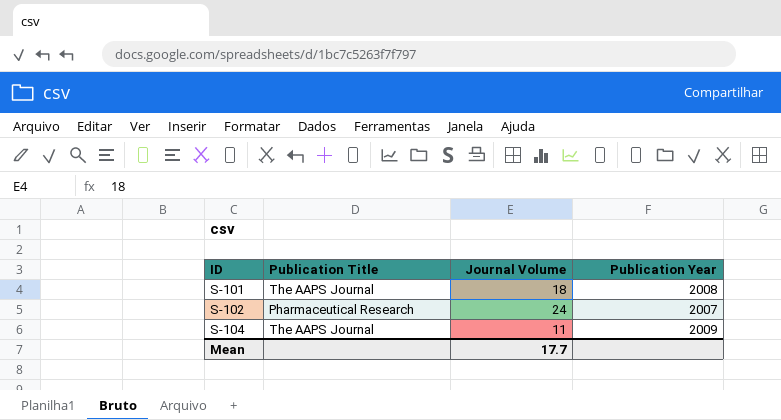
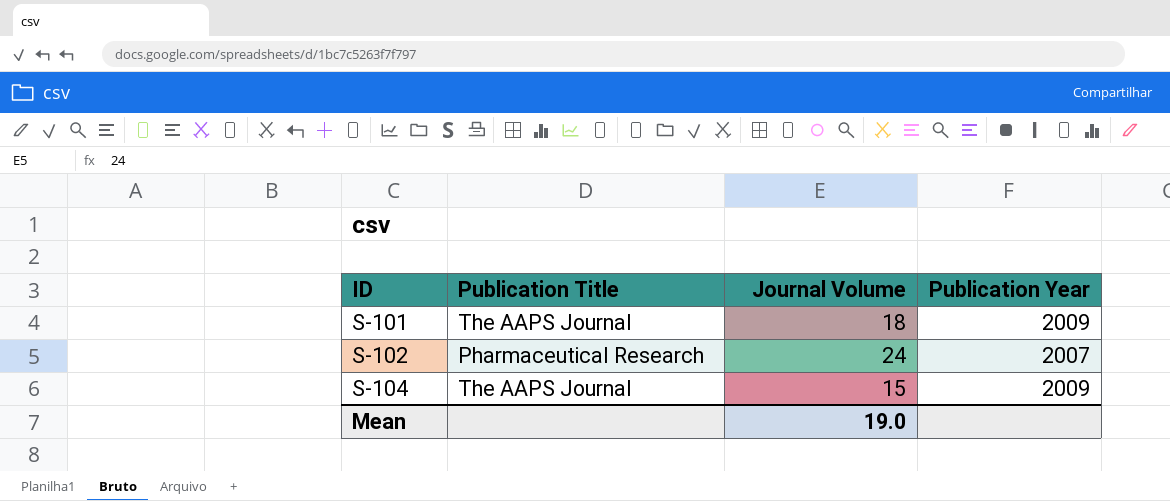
S-101 | Publication Year: 2008 -> 2009
S-104 | Journal Volume: 11 -> 15
Mean | Journal Volume: 17.7 -> 19.0

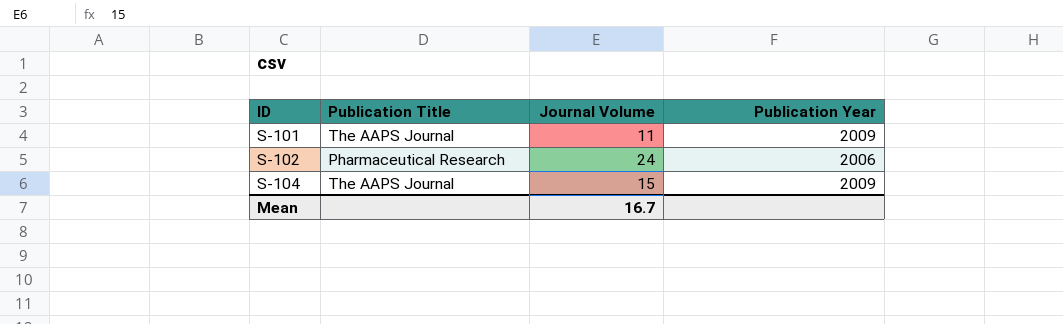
S-101 | Journal Volume: 18 -> 11
S-102 | Publication Year: 2007 -> 2006
Mean | Journal Volume: 19.0 -> 16.7

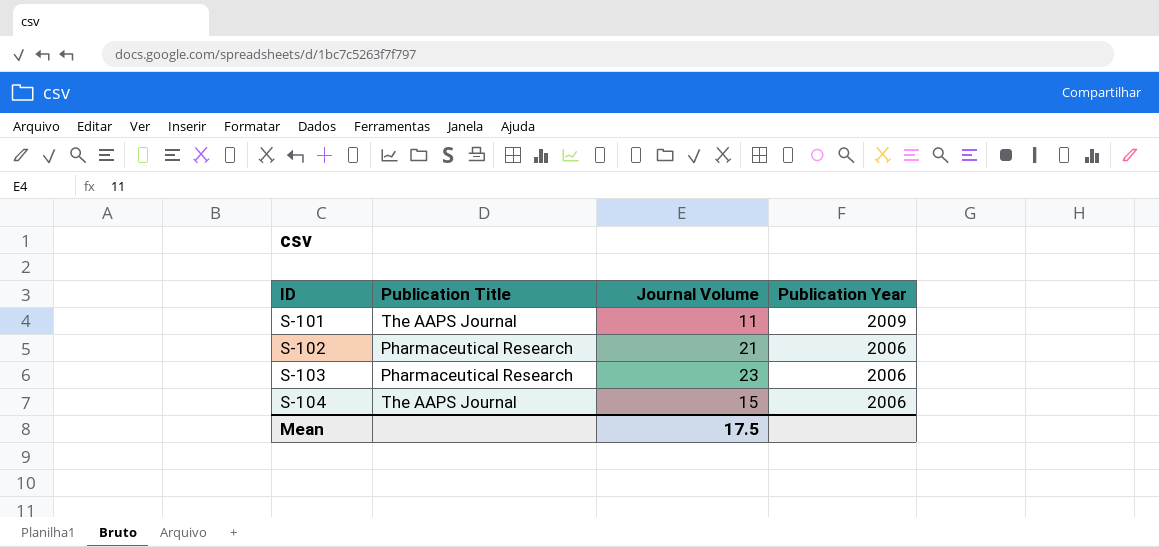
S-102 | Journal Volume: 24 -> 21
row S-103: none -> Pharmaceutical Research | 23 | 2006
S-104 | Publication Year: 2009 -> 2006
Mean | Journal Volume: 16.7 -> 17.5

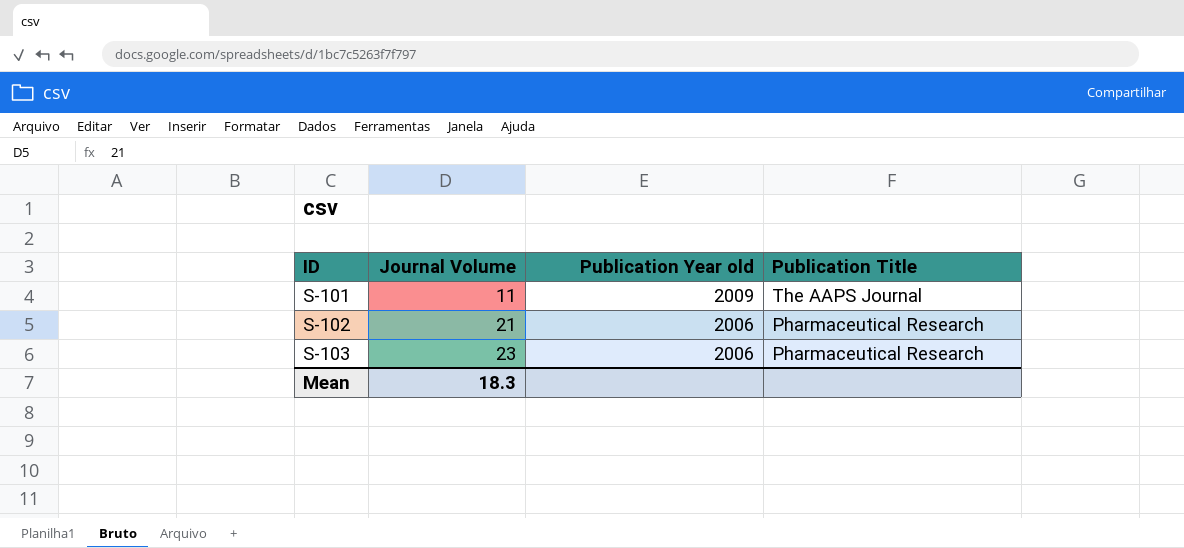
column name: Publication Year -> Publication Year old
column Publication Title | position: 2 -> 4
row S-104: The AAPS Journal | 15 | 2006 -> none
Mean | Journal Volume: 17.5 -> 18.3

